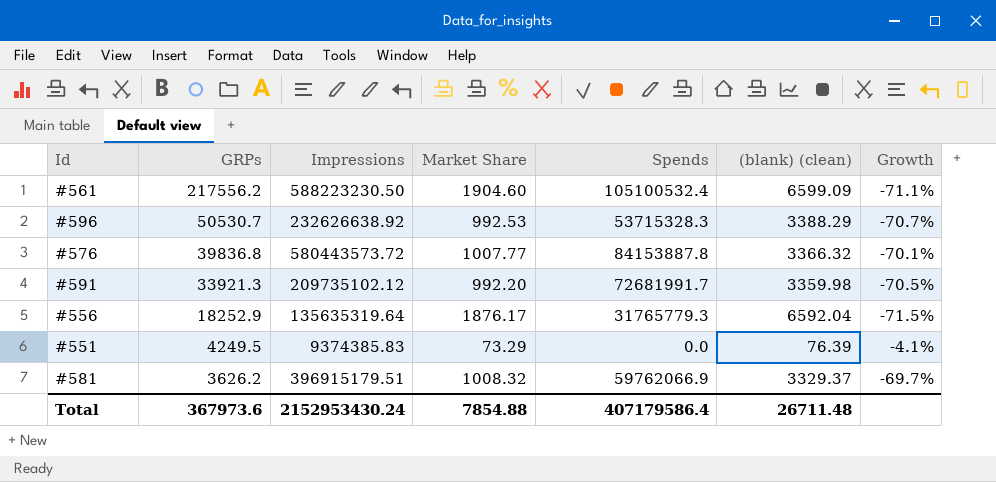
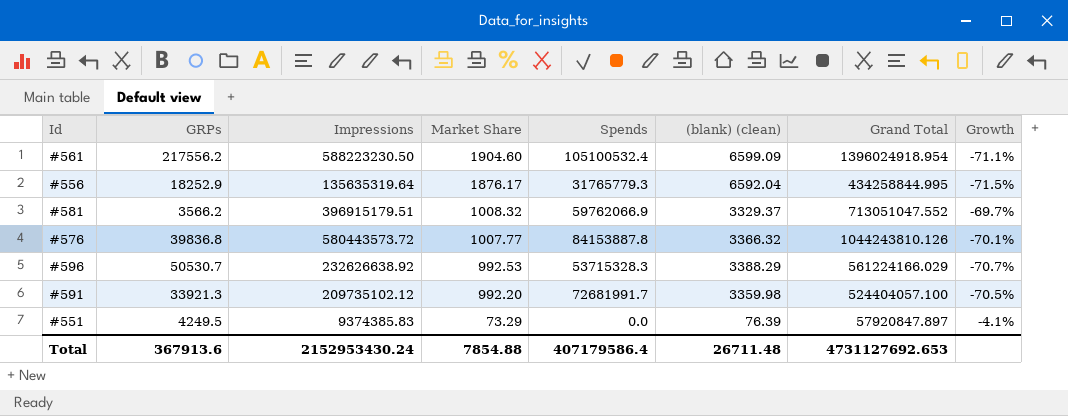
row order: GRPs descending -> Market Share descending
column Grand Total | position: none -> 7
#581 | GRPs: 3626.2 -> 3566.2
Total | GRPs: 367973.6 -> 367913.6

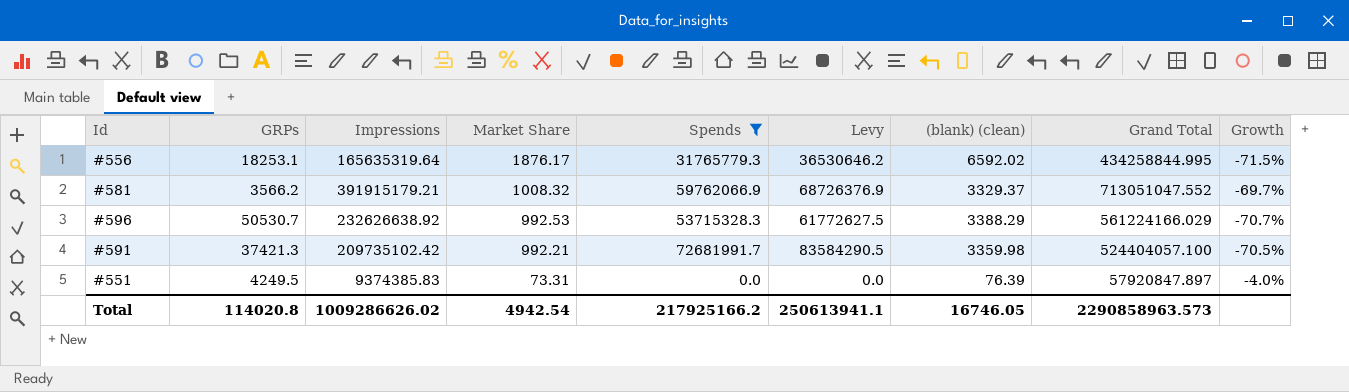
filter: none -> Spends <= 72681991.7
column Levy | formula: none -> [Spends] * 1.15
#556 | GRPs: 18252.9 -> 18253.1
#556 | Impressions: 135635319.64 -> 165635319.64
#556 | (blank) (clean): 6592.04 -> 6592.02
#581 | Impressions: 396915179.51 -> 391915179.21
#591 | GRPs: 33921.3 -> 37421.3
#591 | Impressions: 209735102.12 -> 209735102.42
#591 | Market Share: 992.20 -> 992.21
#551 | Market Share: 73.29 -> 73.31
#551 | Growth: -4.1% -> -4.0%
Total | GRPs: 367913.6 -> 114020.8
Total | Impressions: 2152953430.24 -> 1009286626.02
Total | Market Share: 7854.88 -> 4942.54
Total | Spends: 407179586.4 -> 217925166.2
Total | (blank) (clean): 26711.48 -> 16746.05
Total | Grand Total: 4731127692.653 -> 2290858963.573

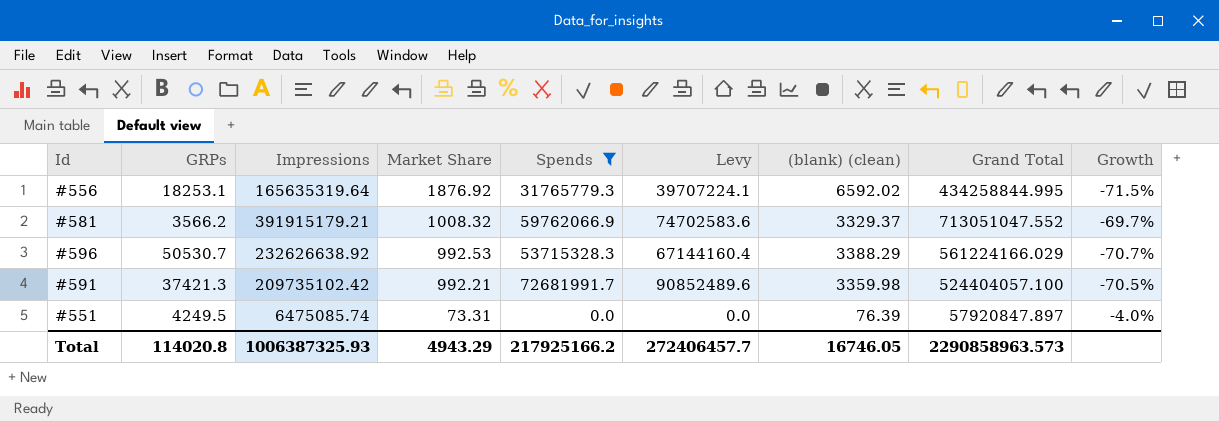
column Levy | formula: [Spends] * 1.15 -> [Spends] * 1.25
#556 | Market Share: 1876.17 -> 1876.92
#551 | Impressions: 9374385.83 -> 6475085.74
Total | Impressions: 1009286626.02 -> 1006387325.93
Total | Market Share: 4942.54 -> 4943.29
Total | Levy: 250613941.1 -> 272406457.7

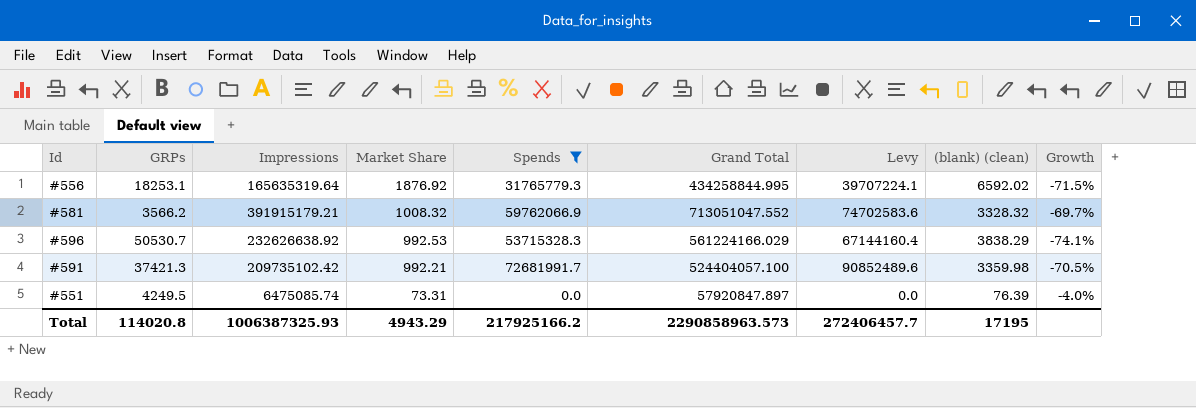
column Grand Total | position: 8 -> 6
#581 | (blank) (clean): 3329.37 -> 3328.32
#596 | (blank) (clean): 3388.29 -> 3838.29
#596 | Growth: -70.7% -> -74.1%
Total | (blank) (clean): 16746.05 -> 17195

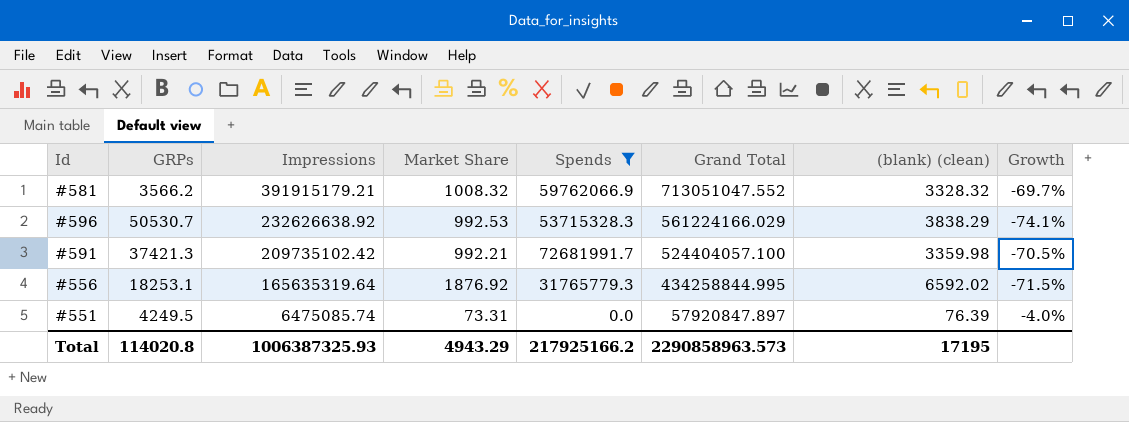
row order: Market Share descending -> Impressions descending
column Levy | formula: [Spends] * 1.25 -> none

